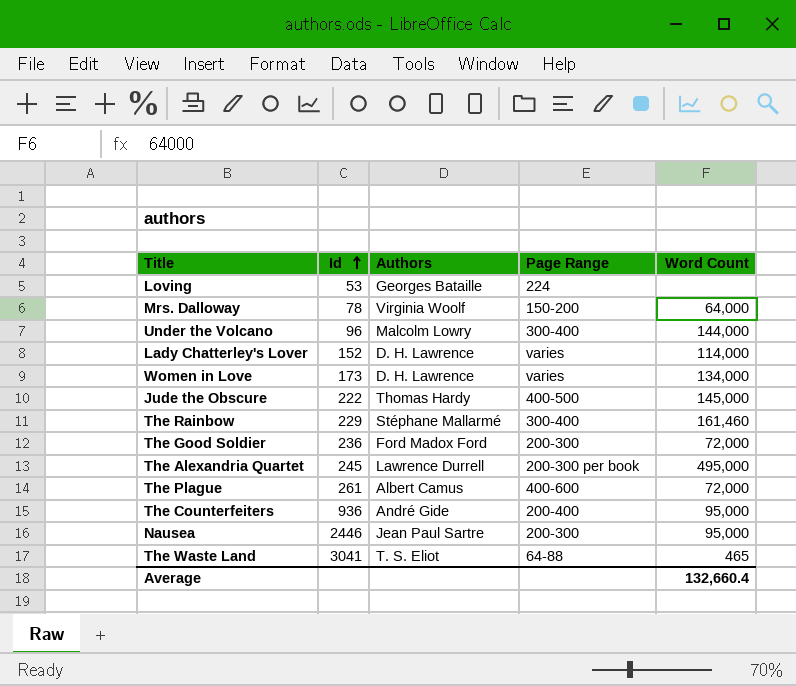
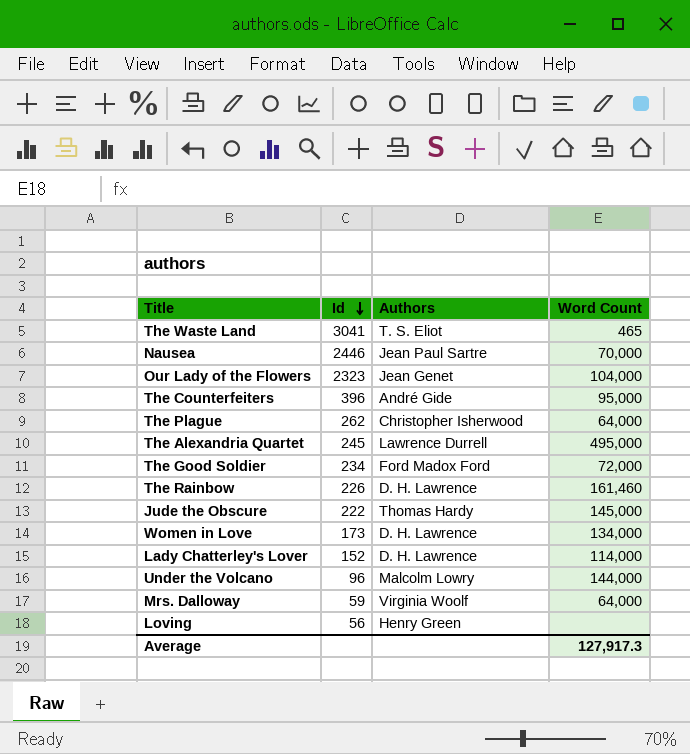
row order: Id ascending -> Id descending
column Page Range | position: 4 -> none
Nausea | Word Count: 95,000 -> 70,000
row Our Lady of the Flowers: none -> 2323 | Jean Genet | 104,000
The Counterfeiters | Id: 936 -> 396
The Plague | Id: 261 -> 262
The Plague | Authors: Albert Camus -> Christopher Isherwood
The Plague | Word Count: 72,000 -> 64,000
The Good Soldier | Id: 236 -> 234
The Rainbow | Id: 229 -> 226
The Rainbow | Authors: Stéphane Mallarmé -> D. H. Lawrence
Mrs. Dalloway | Id: 78 -> 59
Loving | Id: 53 -> 56
Loving | Authors: Georges Bataille -> Henry Green
Average | Word Count: 132,660.4 -> 127,917.3

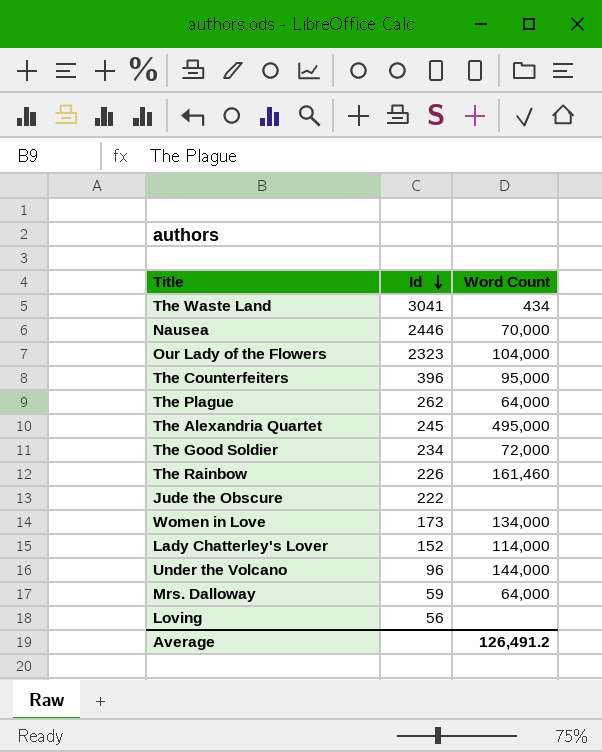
column Authors | position: 3 -> none
The Waste Land | Word Count: 465 -> 434
Jude the Obscure | Word Count: 145,000 -> none
Average | Word Count: 127,917.3 -> 126,491.2

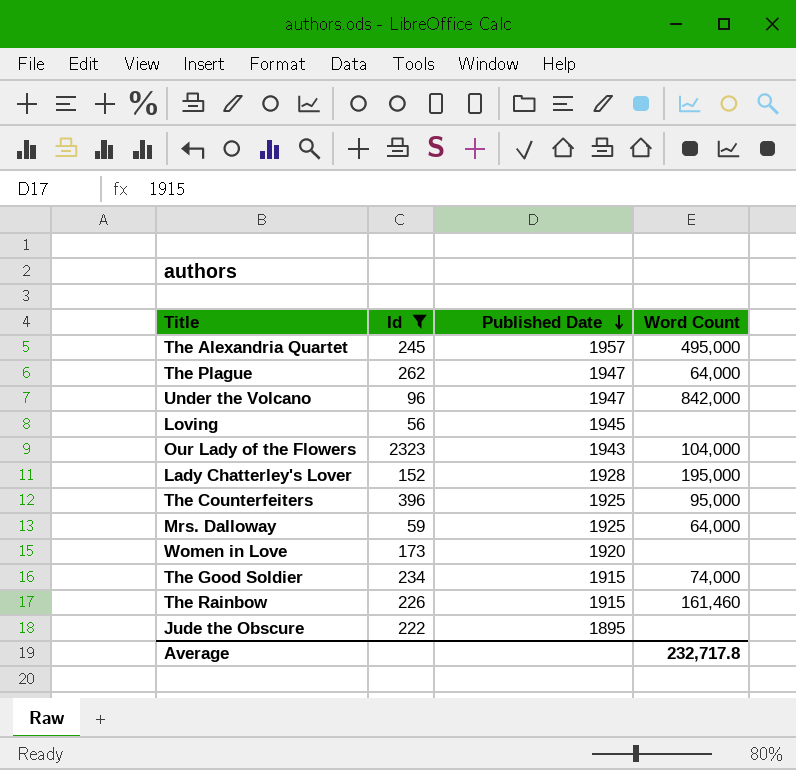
filter: none -> Id <= 2323
row order: Id descending -> Published Date descending
column Published Date | position: none -> 3
Under the Volcano | Word Count: 144,000 -> 842,000
Lady Chatterley's Lover | Word Count: 114,000 -> 195,000
Women in Love | Word Count: 134,000 -> none
The Good Soldier | Word Count: 72,000 -> 74,000
Average | Word Count: 126,491.2 -> 232,717.8

